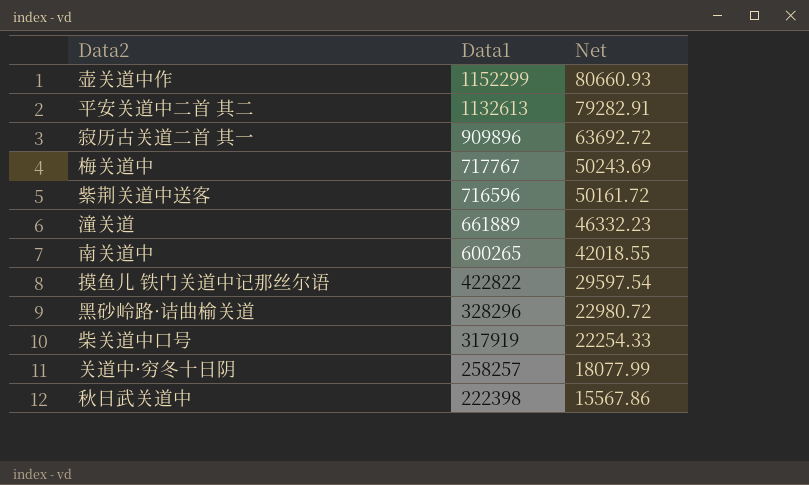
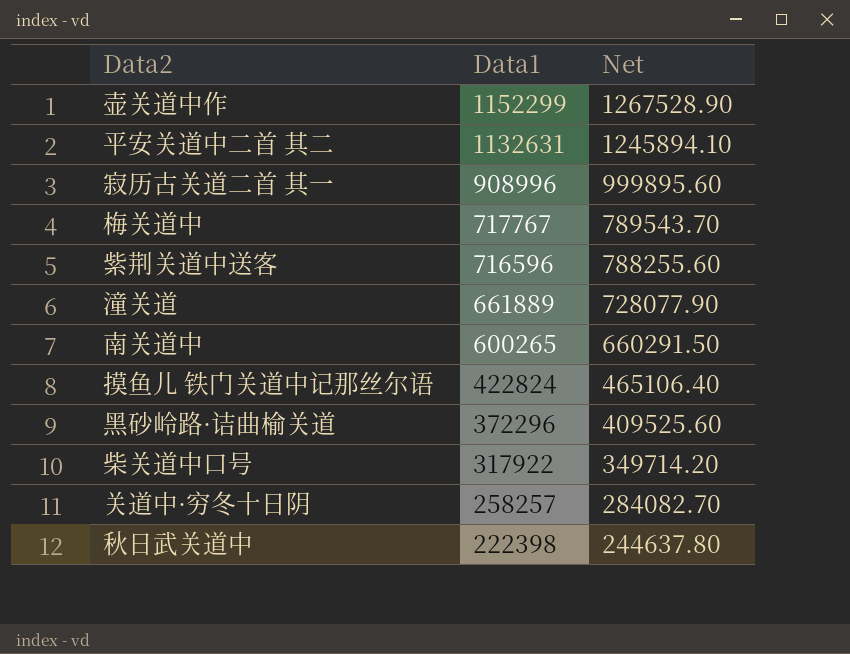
column Net | formula: [Data1] * 0.07 -> [Data1] * 1.1
平安关道中二首 其二 | Data1: 1132613 -> 1132631
寂历古关道二首 其一 | Data1: 909896 -> 908996
摸鱼儿 铁门关道中记那丝尔语 | Data1: 422822 -> 422824
黑砂岭路·诘曲榆关道 | Data1: 328296 -> 372296
柴关道中口号 | Data1: 317919 -> 317922

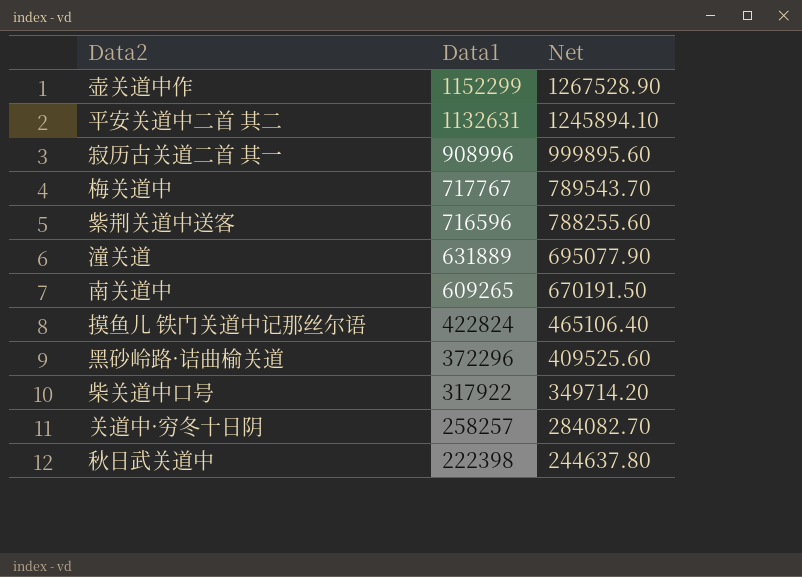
潼关道 | Data1: 661889 -> 631889
潼关道 | Net: 728077.90 -> 695077.90
南关道中 | Data1: 600265 -> 609265
南关道中 | Net: 660291.50 -> 670191.50

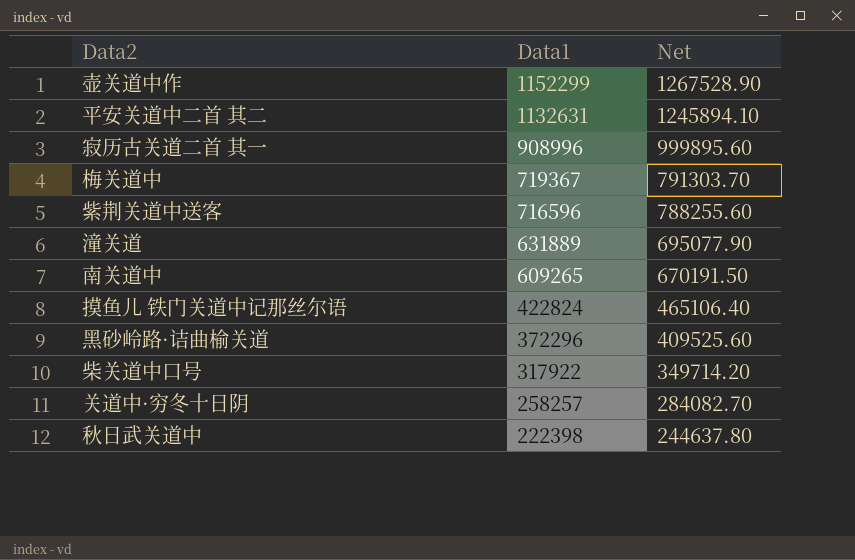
梅关道中 | Data1: 717767 -> 719367
梅关道中 | Net: 789543.70 -> 791303.70

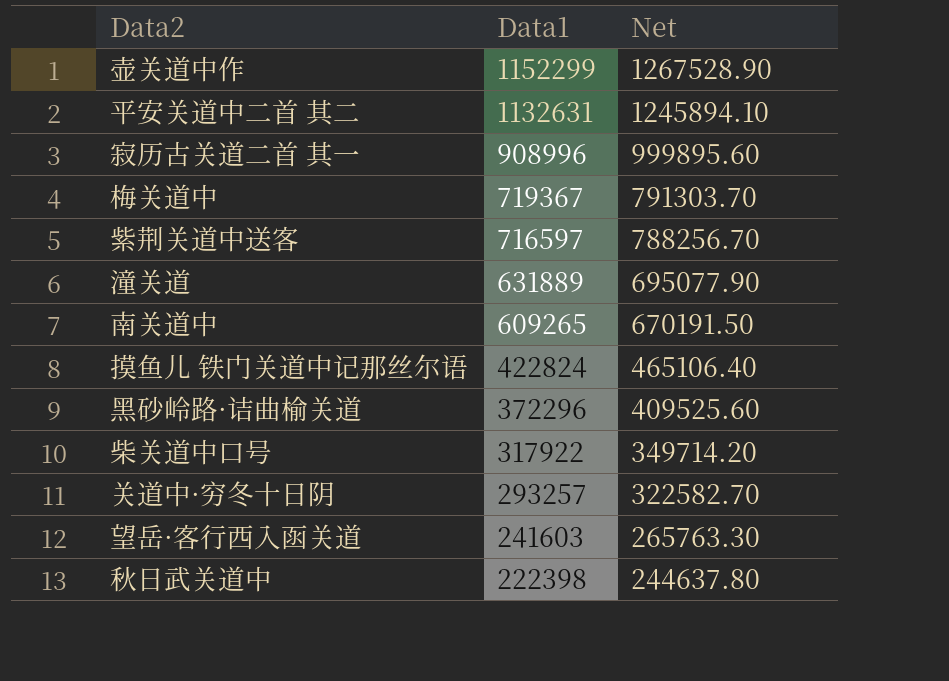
紫荆关道中送客 | Data1: 716596 -> 716597
紫荆关道中送客 | Net: 788255.60 -> 788256.70
关道中·穷冬十日阴 | Data1: 258257 -> 293257
关道中·穷冬十日阴 | Net: 284082.70 -> 322582.70
row 望岳·客行西入函关道: none -> 241603 | 265763.30

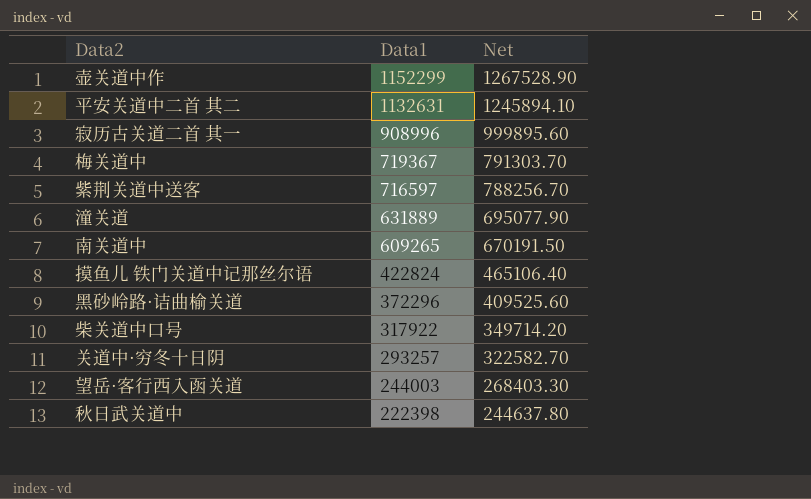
望岳·客行西入函关道 | Data1: 241603 -> 244003
望岳·客行西入函关道 | Net: 265763.30 -> 268403.30

